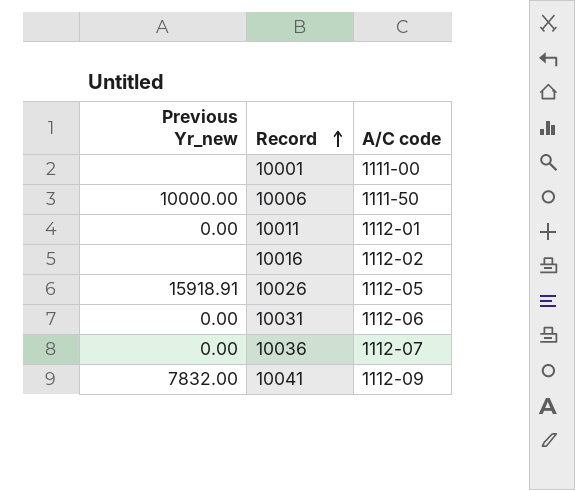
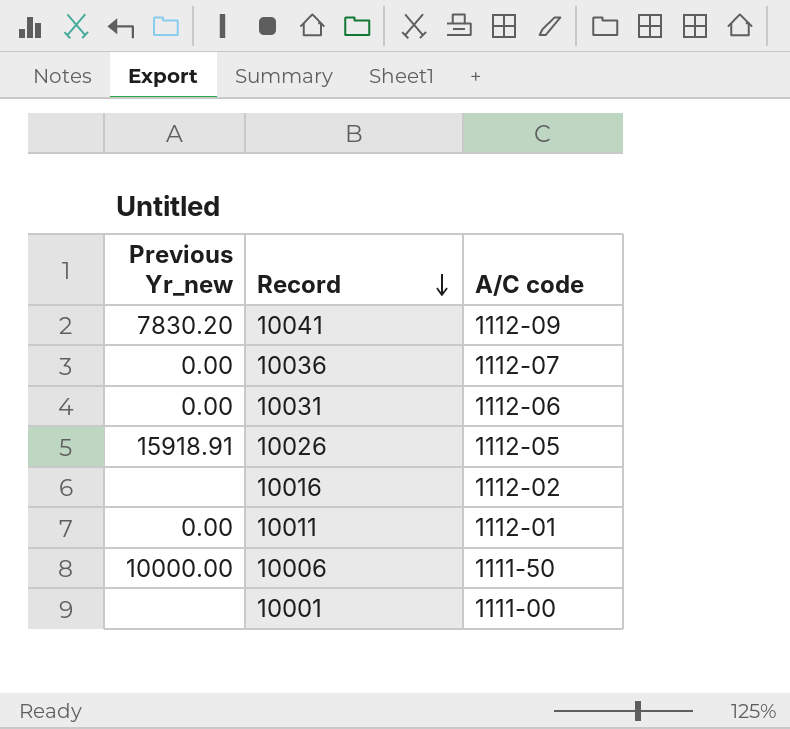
row order: Record ascending -> Record descending
10041 | Previous Yr_new: 7832.00 -> 7830.20

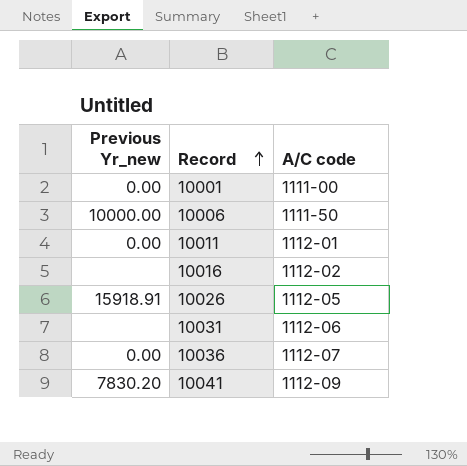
row order: Record descending -> Record ascending
10001 | Previous Yr_new: none -> 0.00
10031 | Previous Yr_new: 0.00 -> none

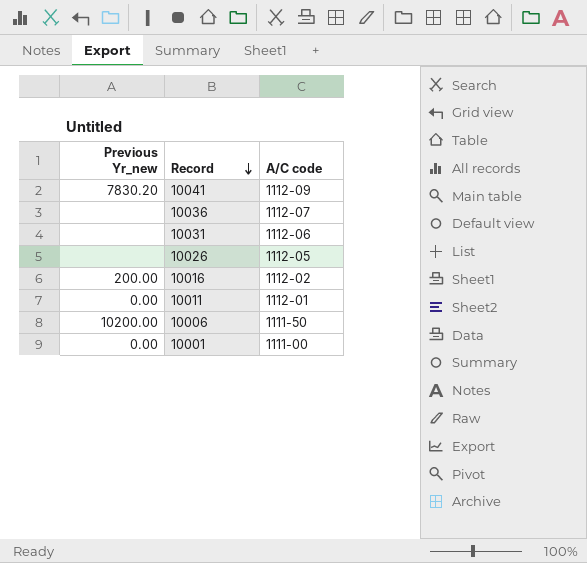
row order: Record ascending -> Record descending
10036 | Previous Yr_new: 0.00 -> none
10026 | Previous Yr_new: 15918.91 -> none
10016 | Previous Yr_new: none -> 200.00
10006 | Previous Yr_new: 10000.00 -> 10200.00

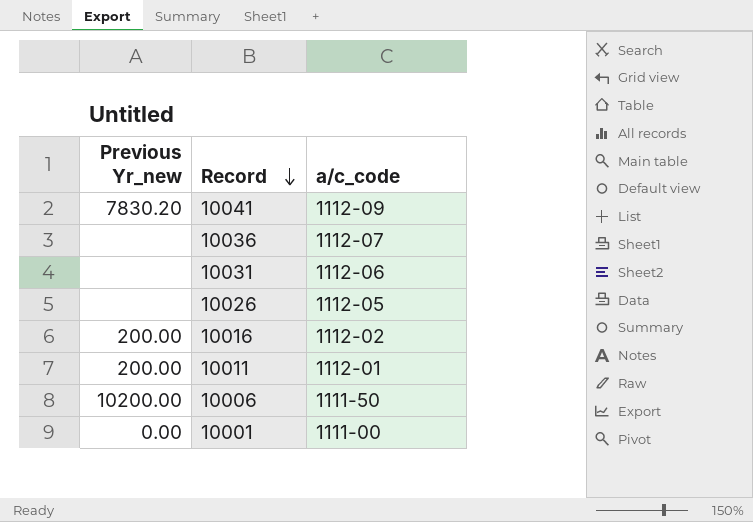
column name: A/C code -> a/c_code
10011 | Previous Yr_new: 0.00 -> 200.00

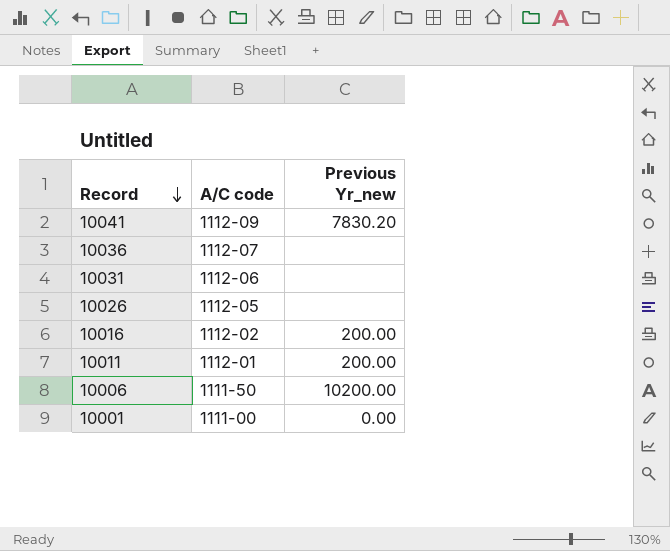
column name: a/c_code -> A/C code
column Previous Yr_new | position: 1 -> 3

